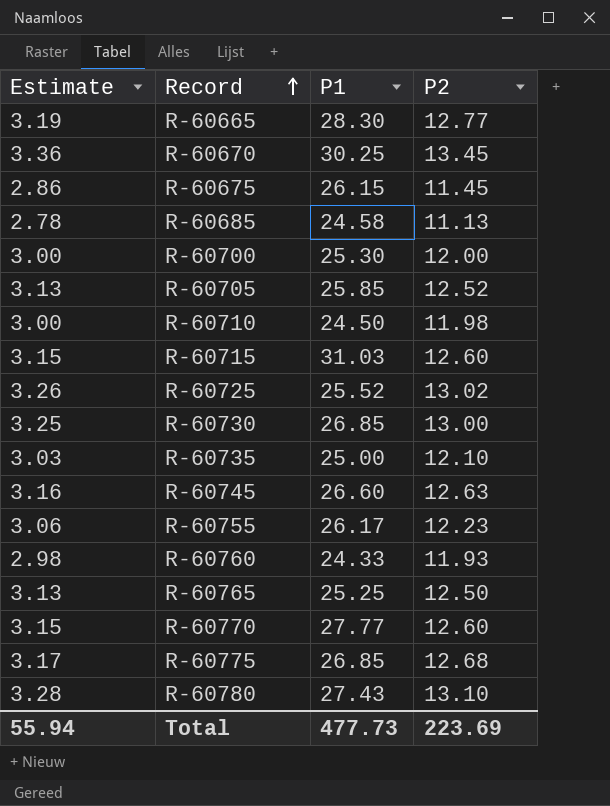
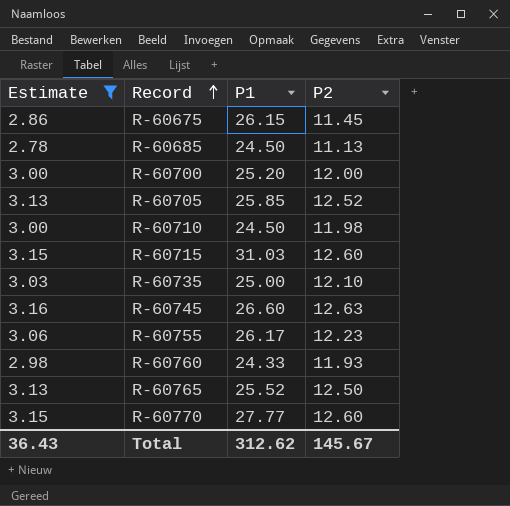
filter: none -> Estimate <= 3.16
R-60685 | P1: 24.58 -> 24.50
R-60700 | P1: 25.30 -> 25.20
R-60765 | P1: 25.25 -> 25.52
Total | Estimate: 55.94 -> 36.43
Total | P1: 477.73 -> 312.62
Total | P2: 223.69 -> 145.67

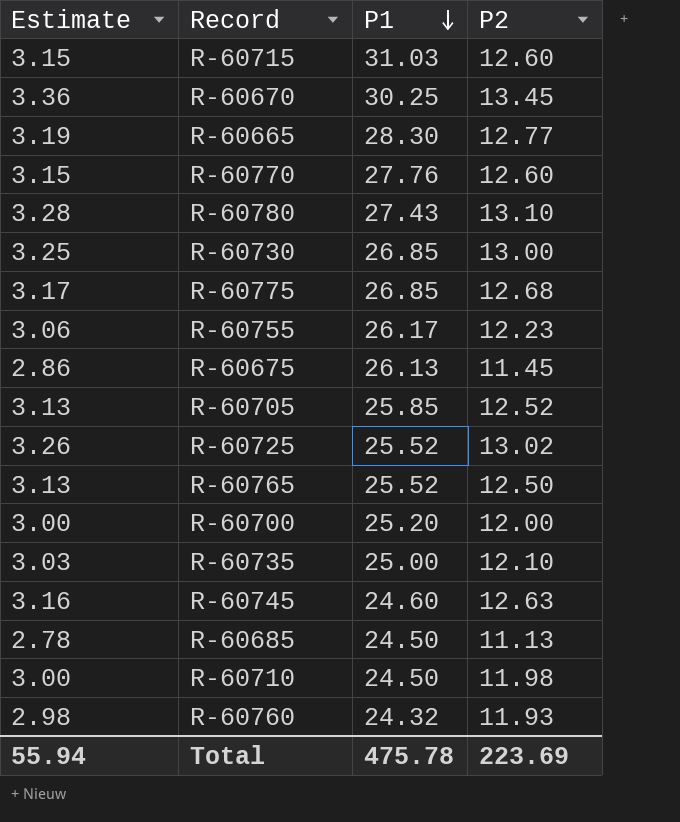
filter: Estimate <= 3.16 -> none
row order: Record ascending -> P1 descending
R-60770 | P1: 27.77 -> 27.76
R-60675 | P1: 26.15 -> 26.13
R-60745 | P1: 26.60 -> 24.60
R-60760 | P1: 24.33 -> 24.32
Total | Estimate: 36.43 -> 55.94
Total | P1: 312.62 -> 475.78
Total | P2: 145.67 -> 223.69

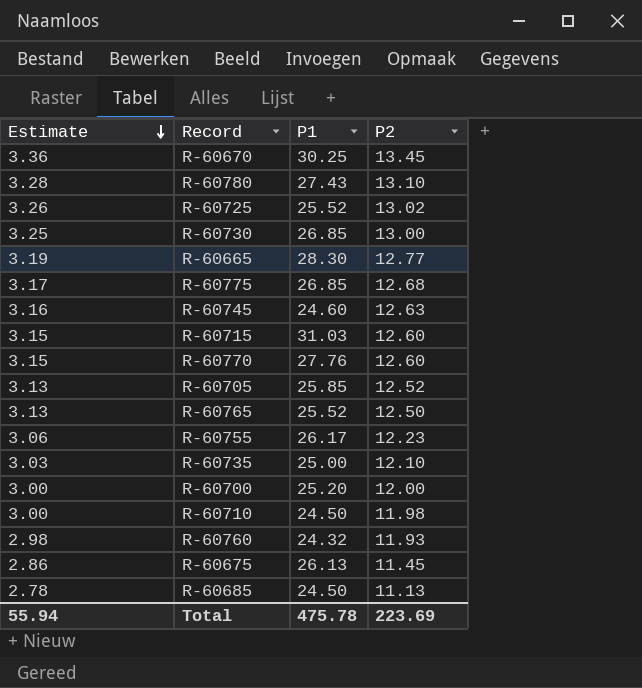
row order: P1 descending -> Estimate descending

